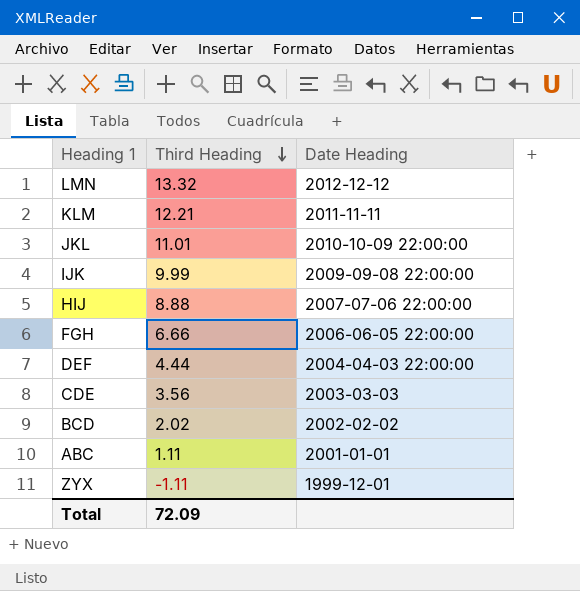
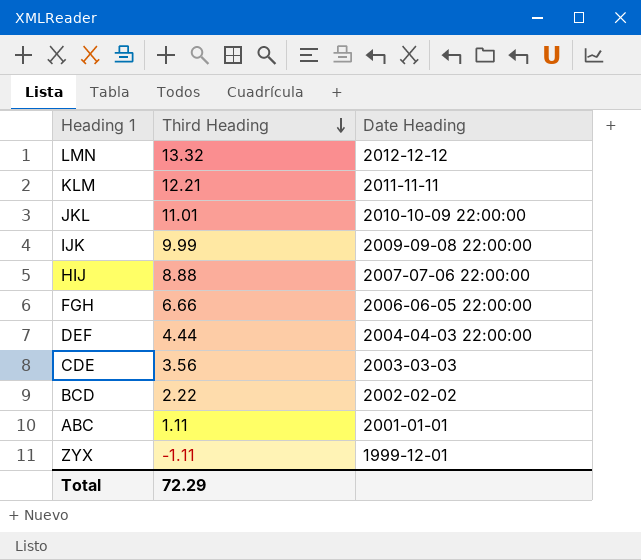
BCD | Third Heading: 2.02 -> 2.22
Total | Third Heading: 72.09 -> 72.29

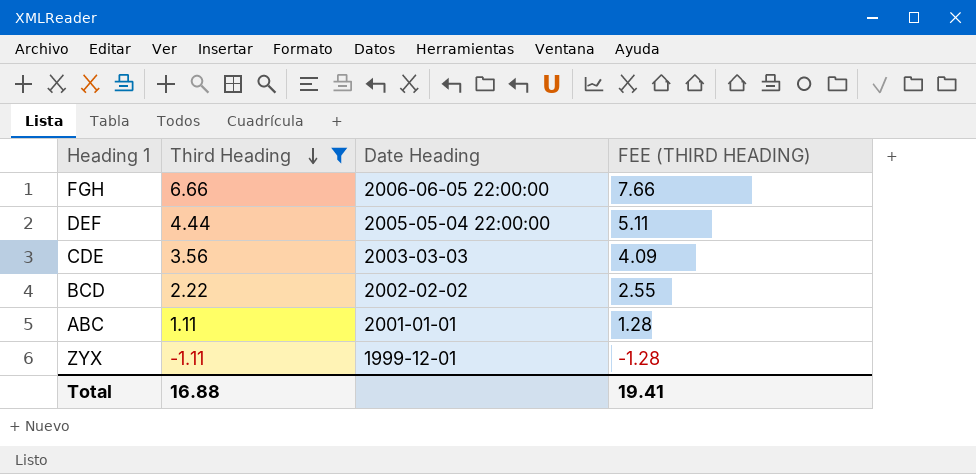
filter: none -> Third Heading <= 6.66
column FEE (THIRD HEADING) | formula: none -> [Third Heading] * 1.15
DEF | Date Heading: 2004-04-03 22:00:00 -> 2005-05-04 22:00:00
Total | Third Heading: 72.29 -> 16.88

